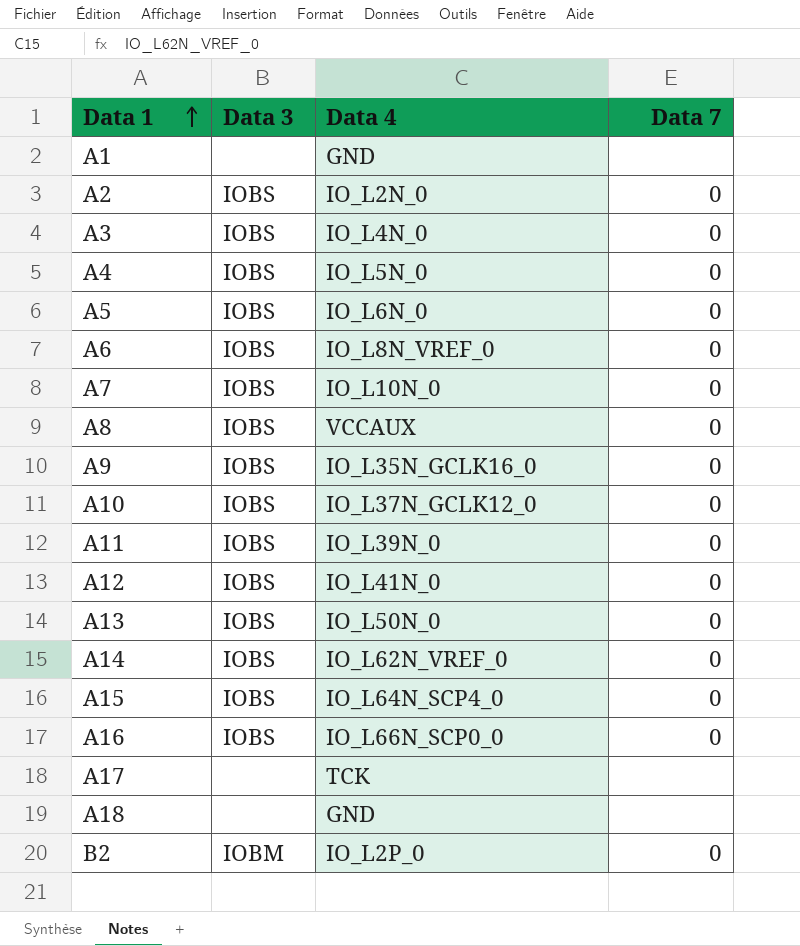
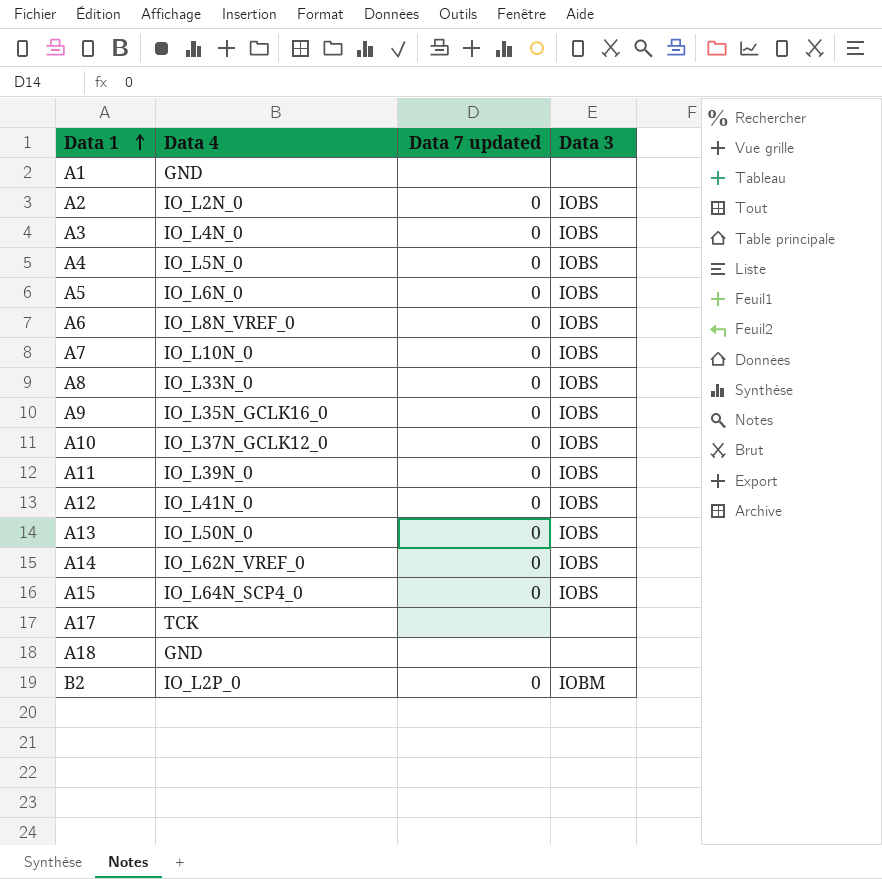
column name: Data 7 -> Data 7 updated
column Data 3 | position: 2 -> 4
row A16: IOBS | IO_L66N_SCP0_0 | 0 -> none
A8 | Data 4: VCCAUX -> IO_L33N_0

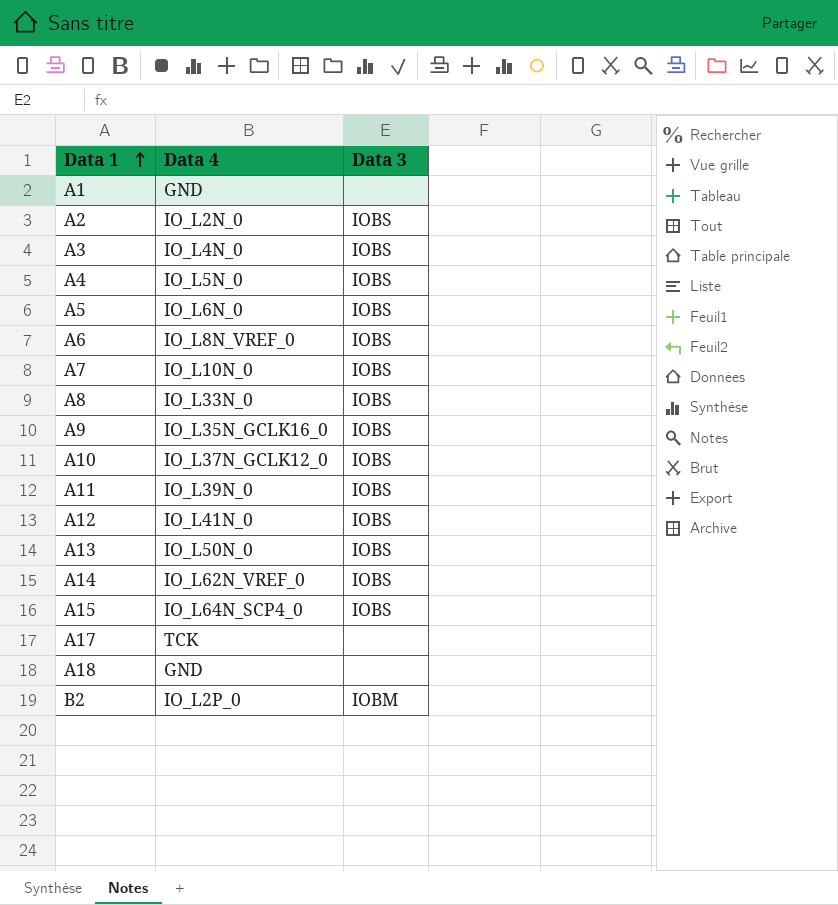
column Data 7 updated | position: 3 -> none

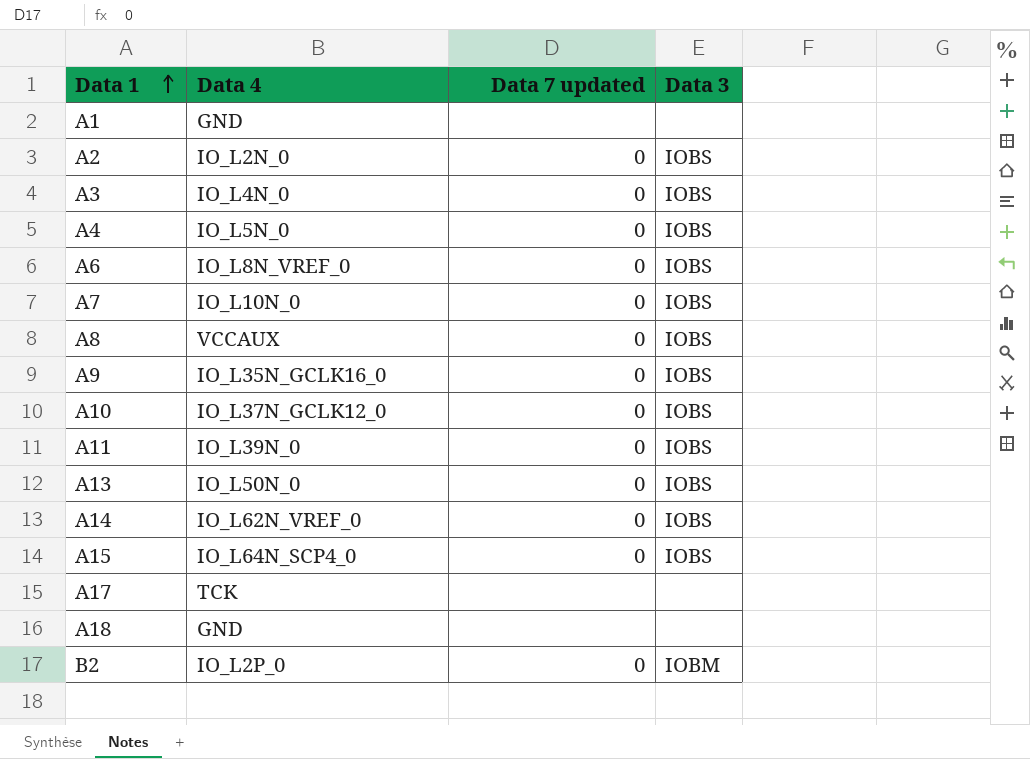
column Data 7 updated | position: none -> 3
row A5: IO_L6N_0 | IOBS -> none
row A12: IO_L41N_0 | IOBS -> none
A8 | Data 4: IO_L33N_0 -> VCCAUX

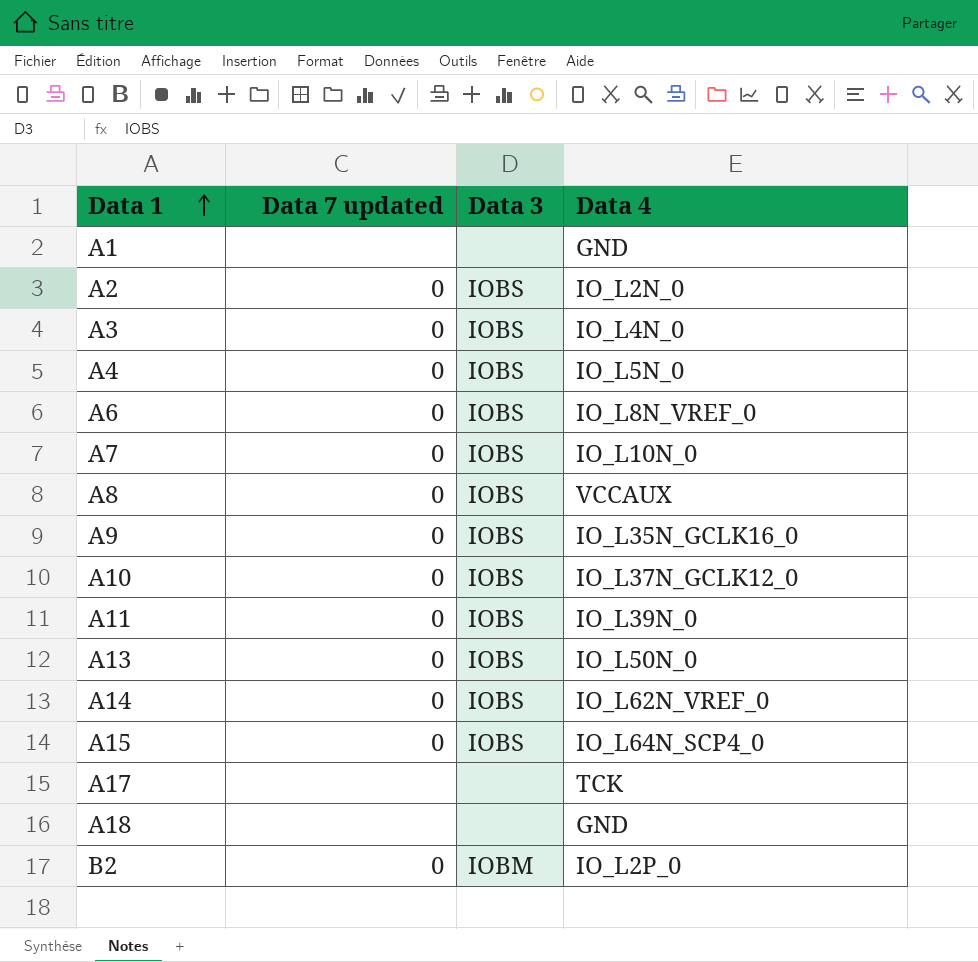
column Data 4 | position: 2 -> 4

